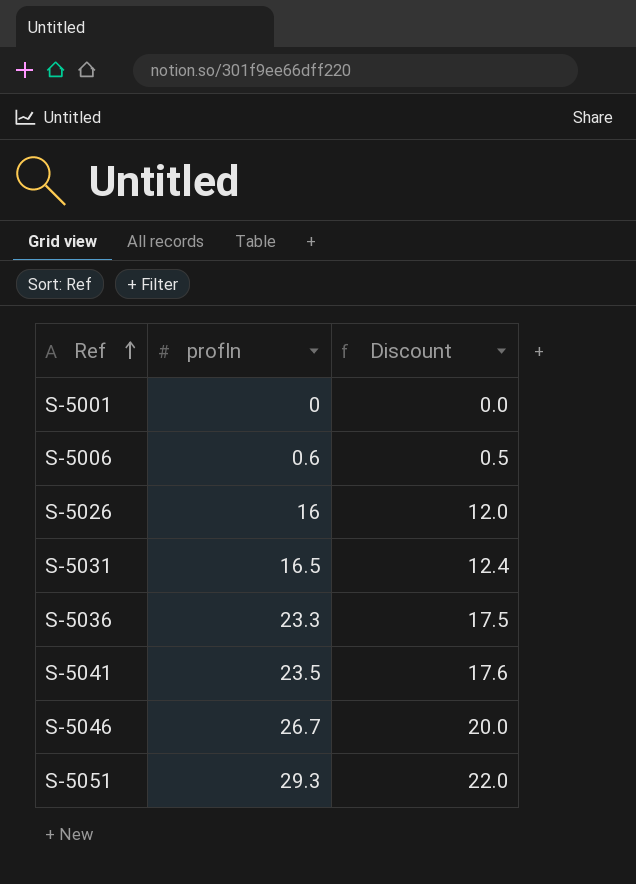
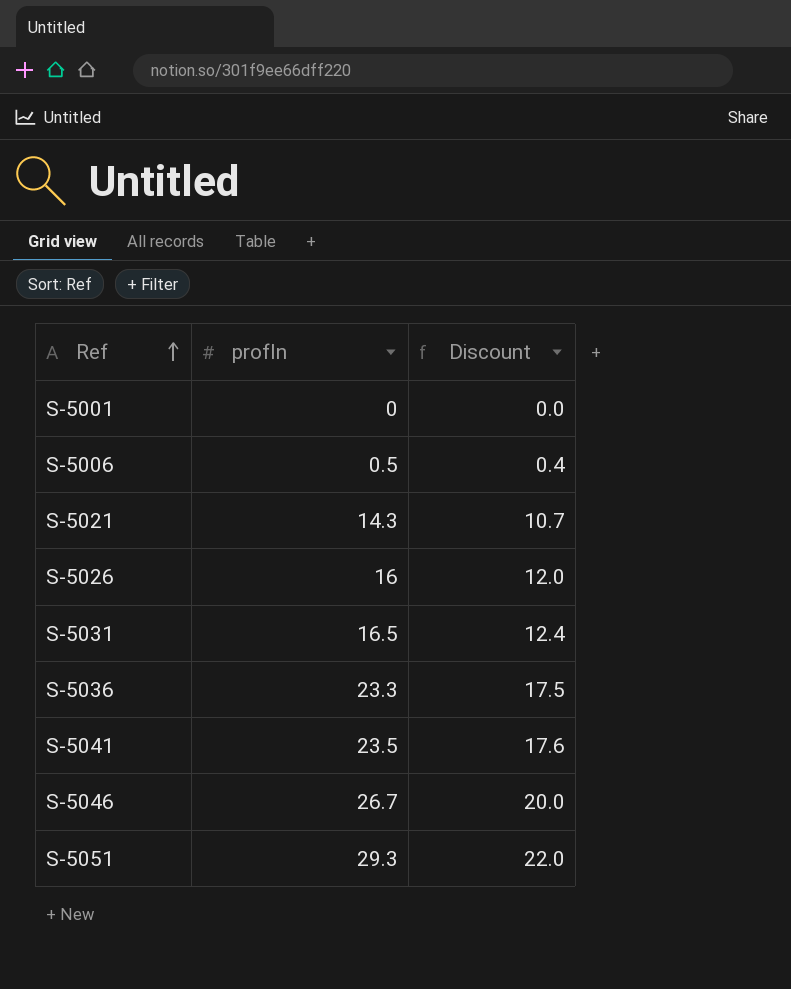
S-5006 | profln: 0.6 -> 0.5
S-5006 | Discount: 0.5 -> 0.4
row S-5021: none -> 14.3 | 10.7

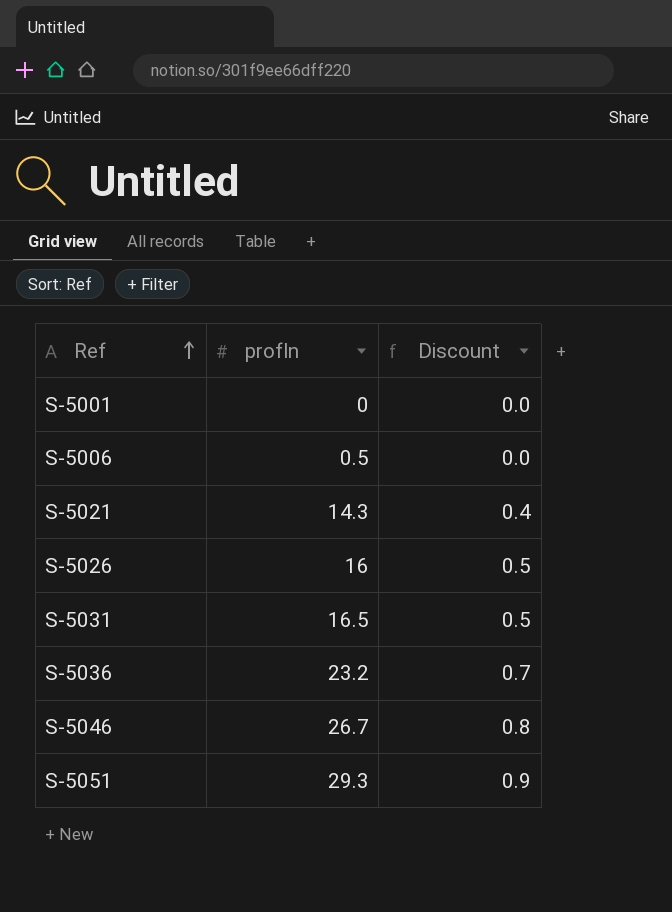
column Discount | formula: [profln] * 0.75 -> [profln] * 0.03
row S-5041: 23.5 | 17.6 -> none
S-5036 | profln: 23.3 -> 23.2

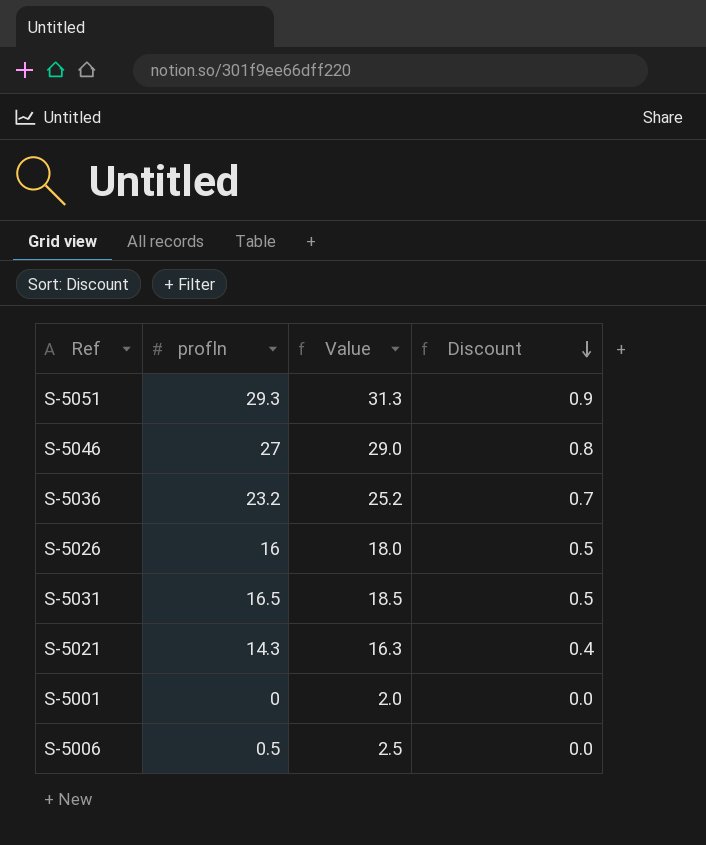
row order: Ref ascending -> Discount descending
column Value | formula: none -> [profln] + 2
S-5046 | profln: 26.7 -> 27

